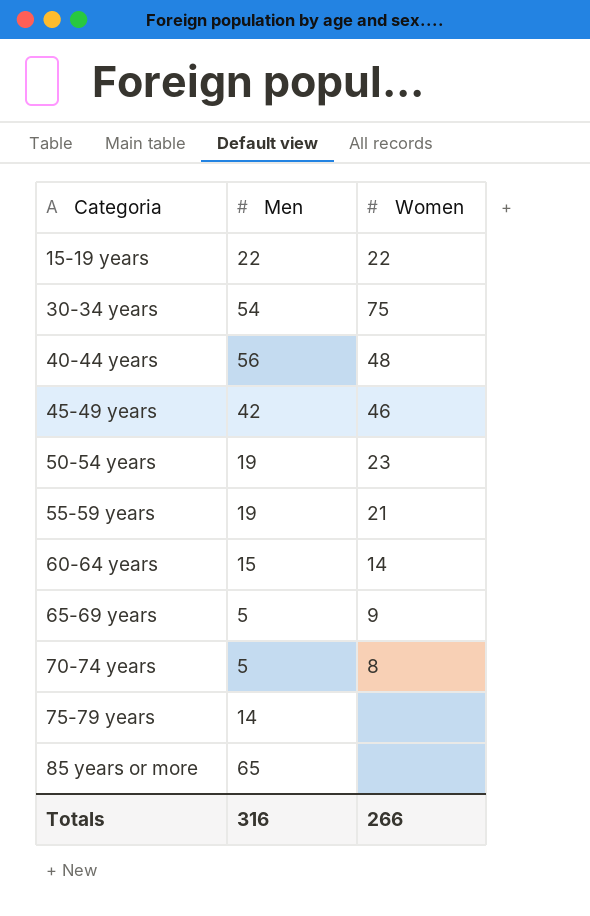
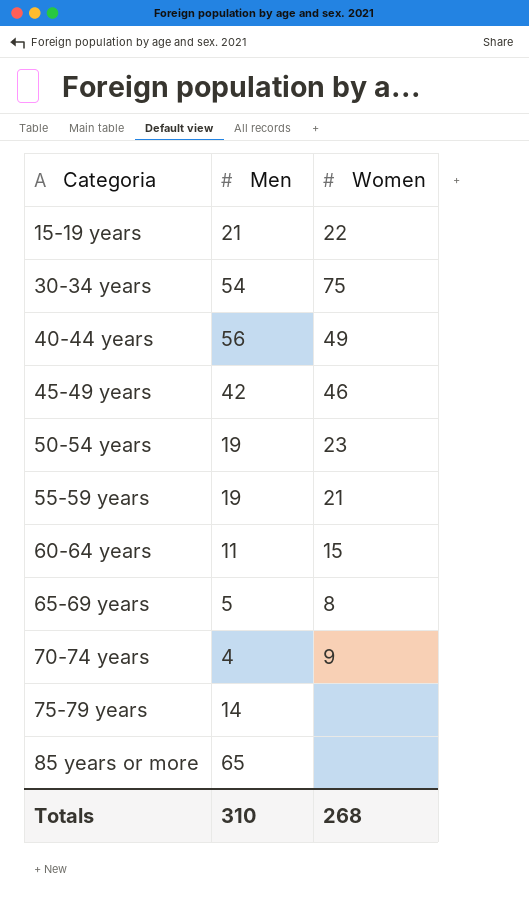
15-19 years | Men: 22 -> 21
40-44 years | Women: 48 -> 49
60-64 years | Men: 15 -> 11
60-64 years | Women: 14 -> 15
65-69 years | Women: 9 -> 8
70-74 years | Men: 5 -> 4
70-74 years | Women: 8 -> 9
Totals | Men: 316 -> 310
Totals | Women: 266 -> 268

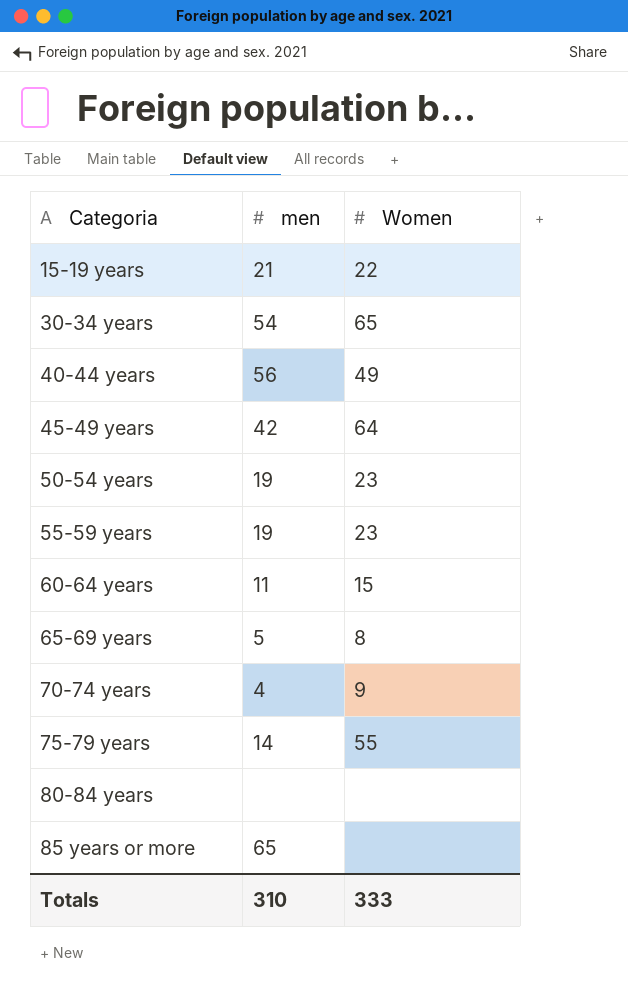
column name: Men -> men
30-34 years | Women: 75 -> 65
45-49 years | Women: 46 -> 64
55-59 years | Women: 21 -> 23
75-79 years | Women: none -> 55
row 80-84 years: none -> none | none
Totals | Women: 268 -> 333

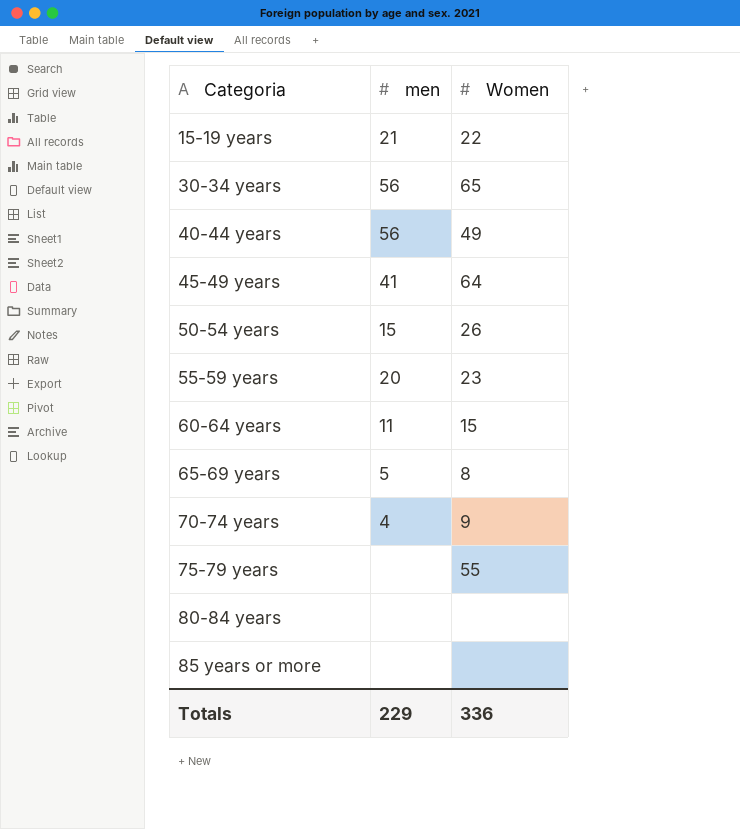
30-34 years | men: 54 -> 56
45-49 years | men: 42 -> 41
50-54 years | men: 19 -> 15
50-54 years | Women: 23 -> 26
55-59 years | men: 19 -> 20
75-79 years | men: 14 -> none
85 years or more | men: 65 -> none
Totals | men: 310 -> 229
Totals | Women: 333 -> 336

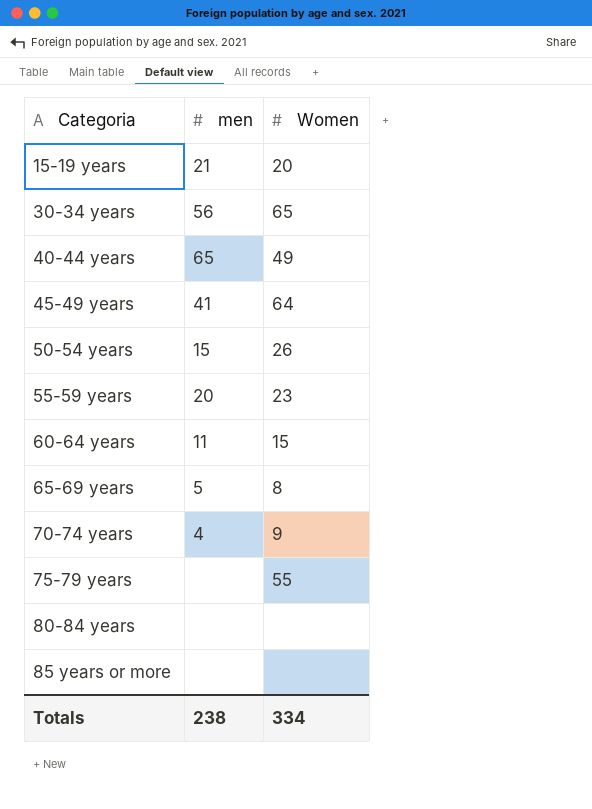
15-19 years | Women: 22 -> 20
40-44 years | men: 56 -> 65
Totals | men: 229 -> 238
Totals | Women: 336 -> 334

